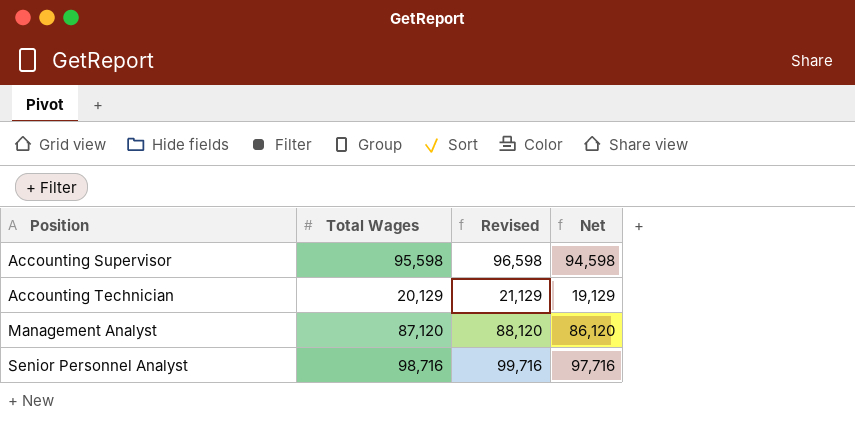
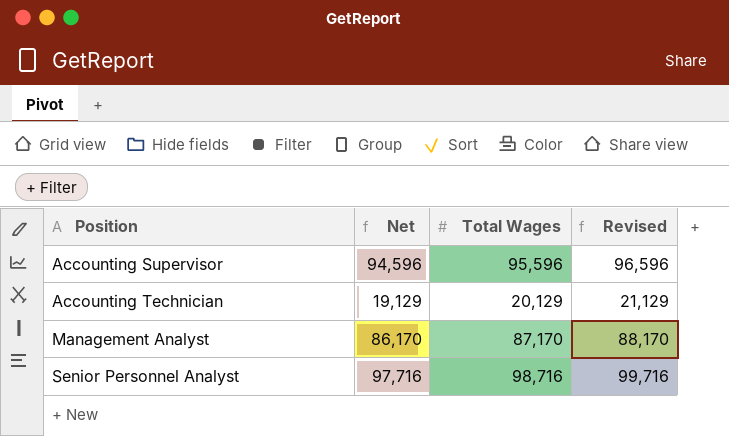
column Net | position: 4 -> 2
Accounting Supervisor | Net: 94,598 -> 94,596
Accounting Supervisor | Total Wages: 95,598 -> 95,596
Accounting Supervisor | Revised: 96,598 -> 96,596
Management Analyst | Net: 86,120 -> 86,170
Management Analyst | Total Wages: 87,120 -> 87,170
Management Analyst | Revised: 88,120 -> 88,170

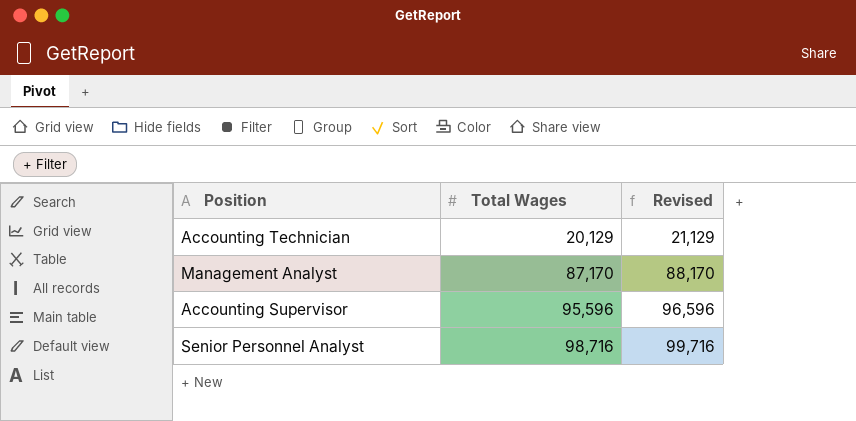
row order: Position ascending -> Total Wages ascending
column Net | formula: [Total Wages] - 1000 -> none

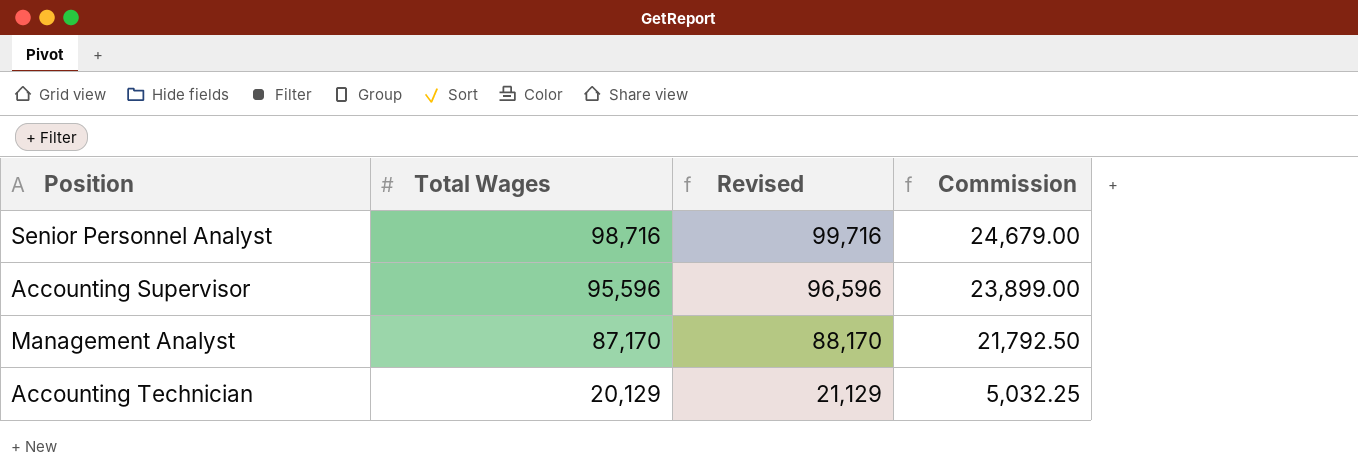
row order: Total Wages ascending -> Total Wages descending
column Commission | formula: none -> [Total Wages] * 0.25

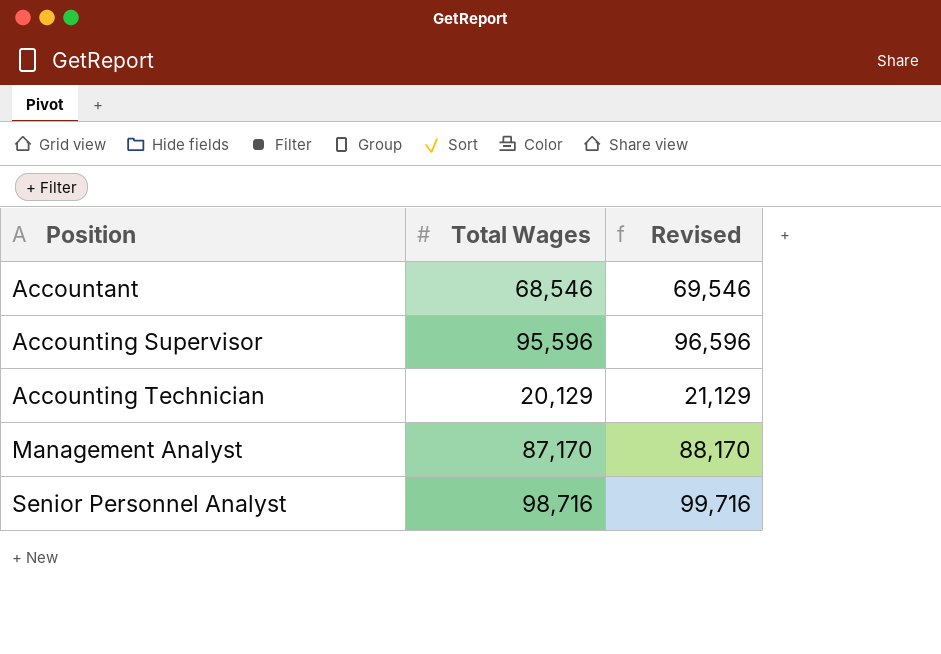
row order: Total Wages descending -> Position ascending
column Commission | formula: [Total Wages] * 0.25 -> none
row Accountant: none -> 68,546 | 69,546

